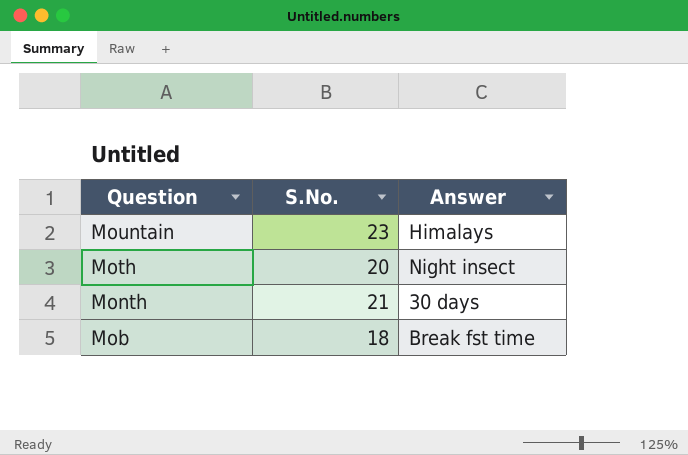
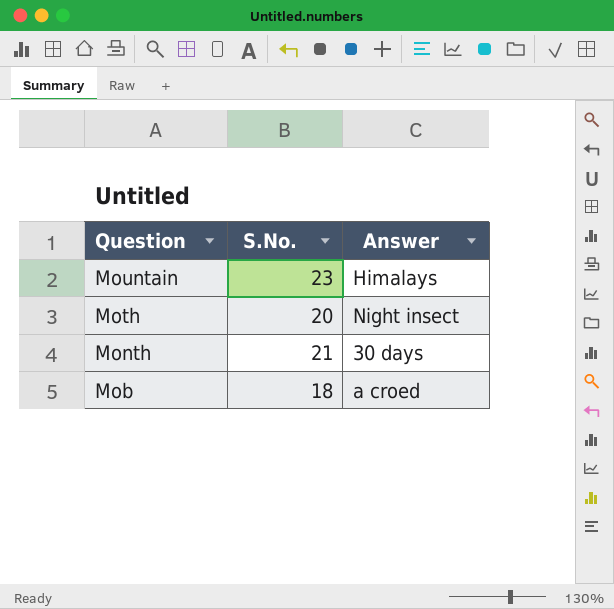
Mob | Answer: Break fst time -> a croed

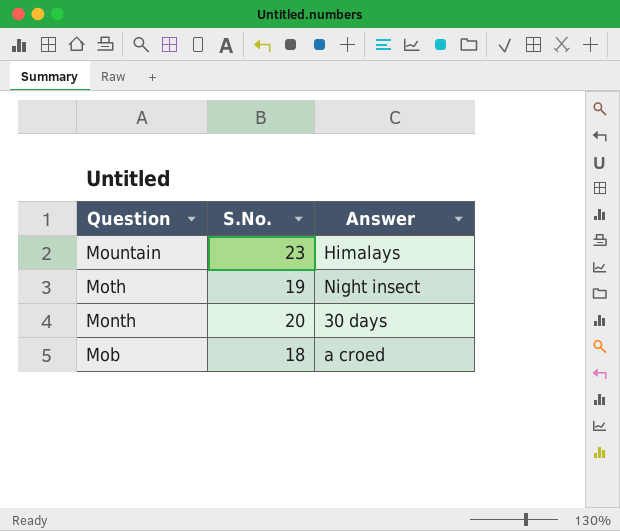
Moth | S.No.: 20 -> 19
Month | S.No.: 21 -> 20

